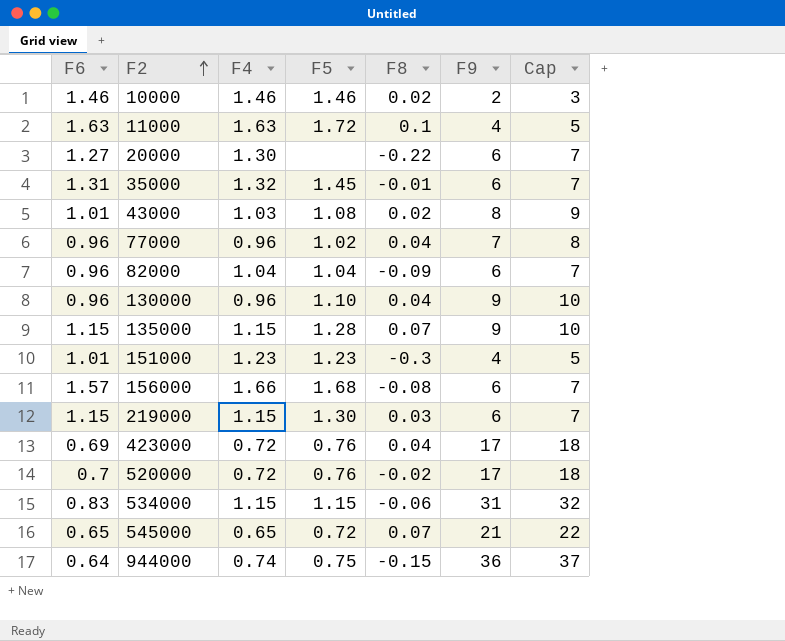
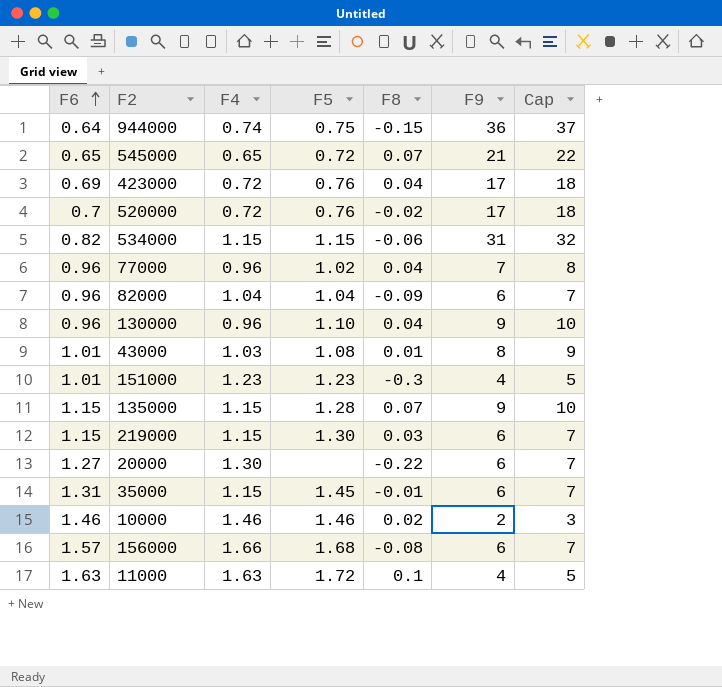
row order: F2 ascending -> F6 ascending
534000 | F6: 0.83 -> 0.82
43000 | F8: 0.02 -> 0.01
35000 | F4: 1.32 -> 1.15

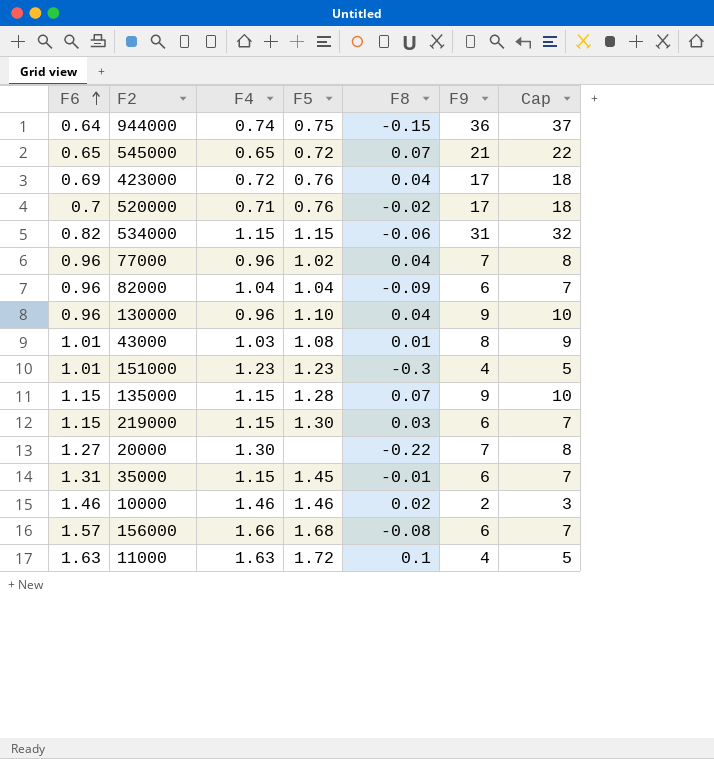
520000 | F4: 0.72 -> 0.71
20000 | F9: 6 -> 7
20000 | Cap: 7 -> 8

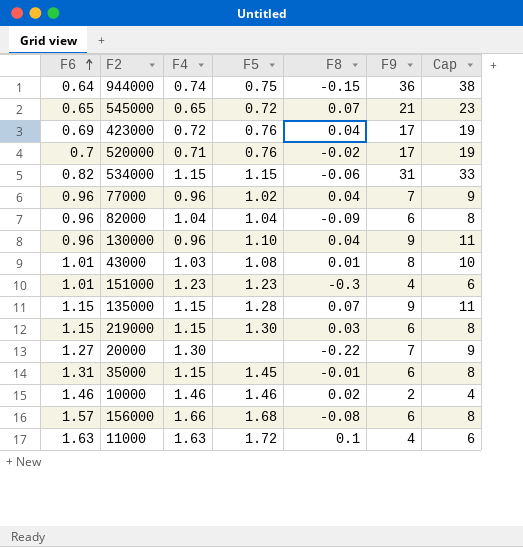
column Cap | formula: [F9] + 1 -> [F9] + 2

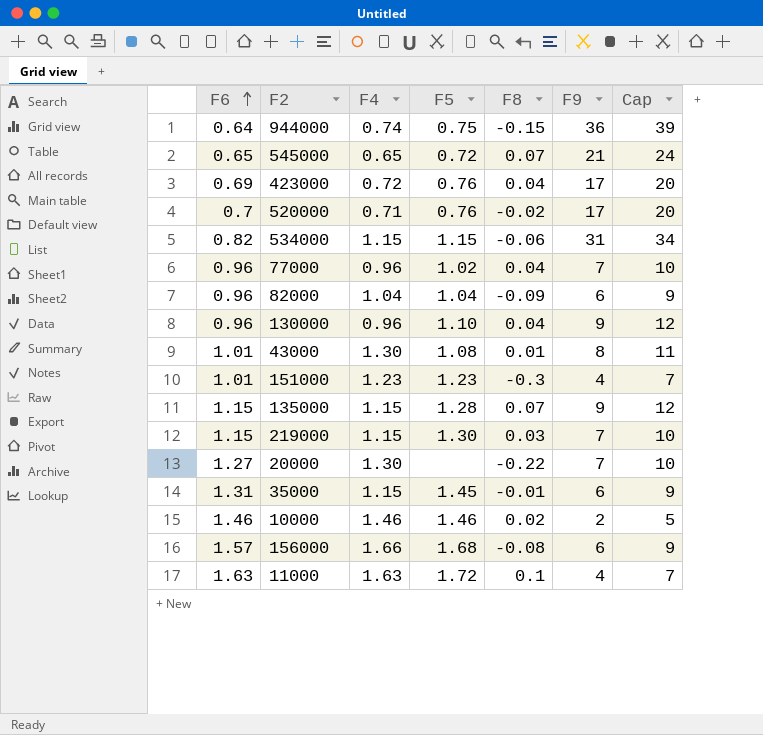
column Cap | formula: [F9] + 2 -> [F9] + 3
43000 | F4: 1.03 -> 1.30
219000 | F9: 6 -> 7

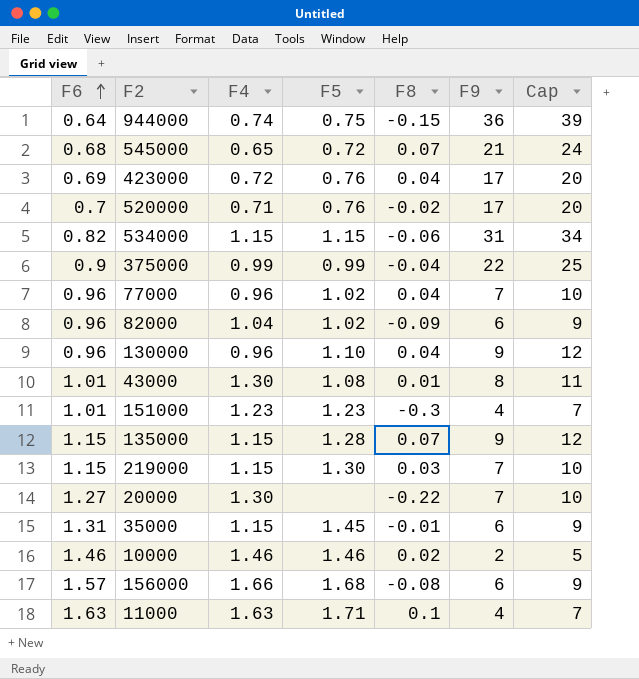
545000 | F6: 0.65 -> 0.68
row 375000: none -> 0.9 | 0.99 | 0.99 | -0.04 | 22 | 25
82000 | F5: 1.04 -> 1.02
11000 | F5: 1.72 -> 1.71

